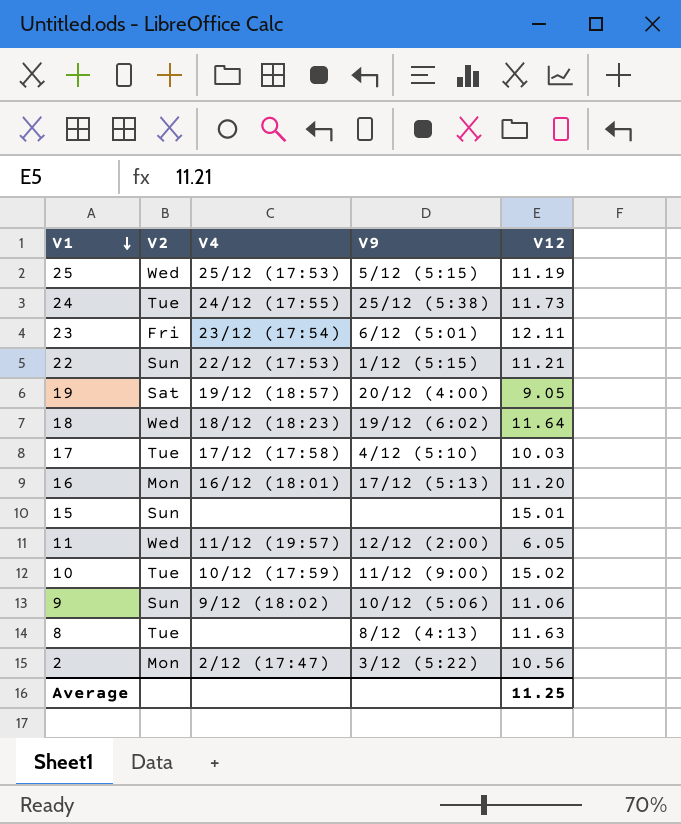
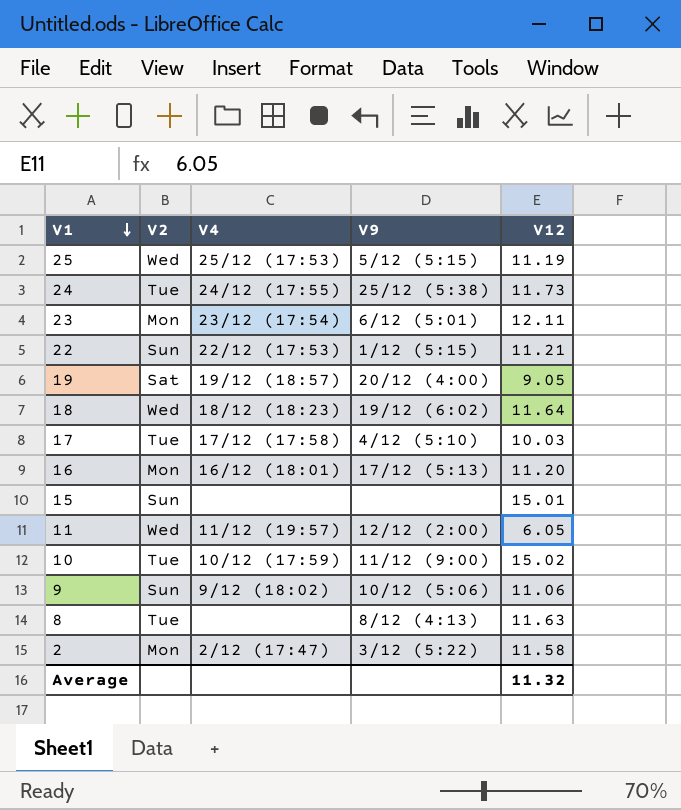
23 | V2: Fri -> Mon
2 | V12: 10.56 -> 11.58
Average | V12: 11.25 -> 11.32

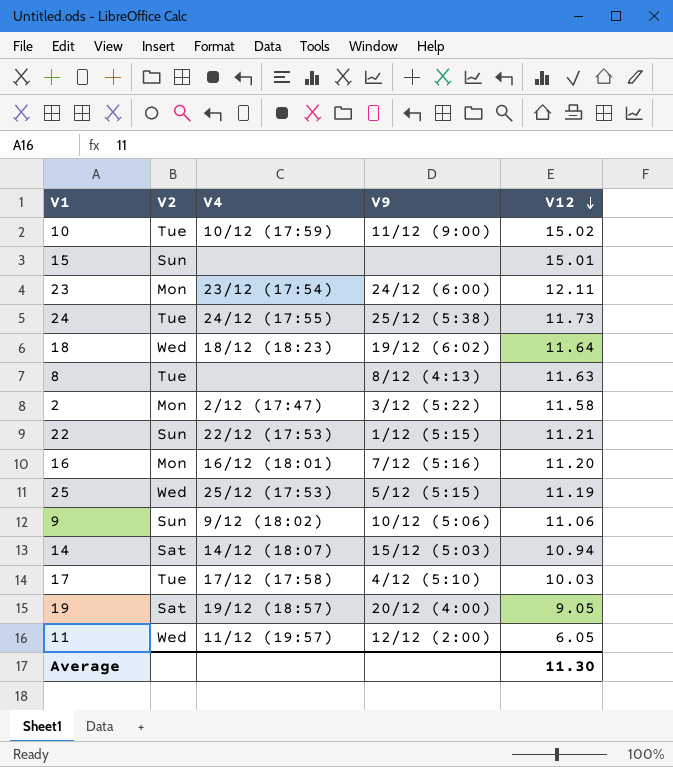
row order: V1 descending -> V12 descending
23 | V9: 6/12 (5:01) -> 24/12 (6:00)
16 | V9: 17/12 (5:13) -> 7/12 (5:16)
row 14: none -> Sat | 14/12 (18:07) | 15/12 (5:03) | 10.94
Average | V12: 11.32 -> 11.30

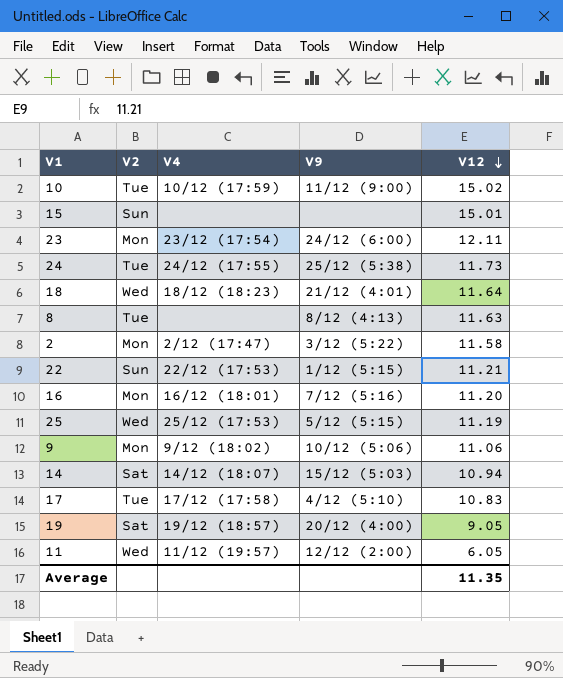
18 | V9: 19/12 (6:02) -> 21/12 (4:01)
9 | V2: Sun -> Mon
17 | V12: 10.03 -> 10.83
Average | V12: 11.30 -> 11.35

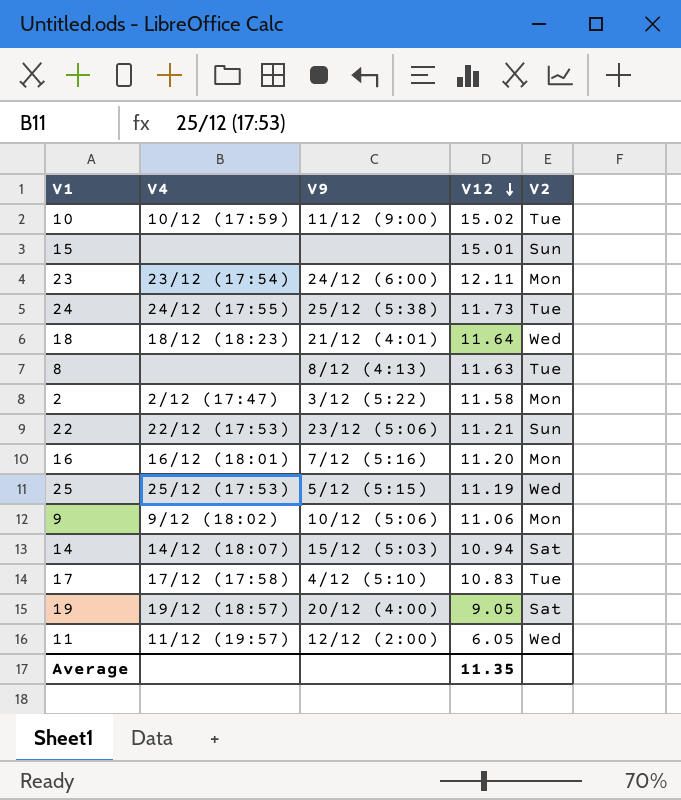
column V2 | position: 2 -> 5
22 | V9: 1/12 (5:15) -> 23/12 (5:06)

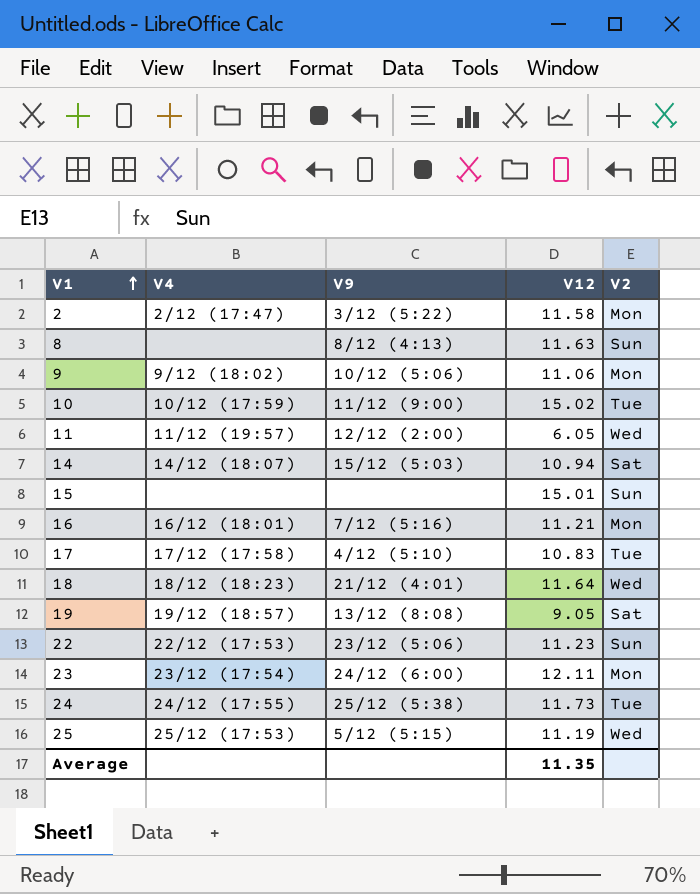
row order: V12 descending -> V1 ascending
8 | V2: Tue -> Sun
16 | V12: 11.20 -> 11.21
19 | V9: 20/12 (4:00) -> 13/12 (8:08)
22 | V12: 11.21 -> 11.23

